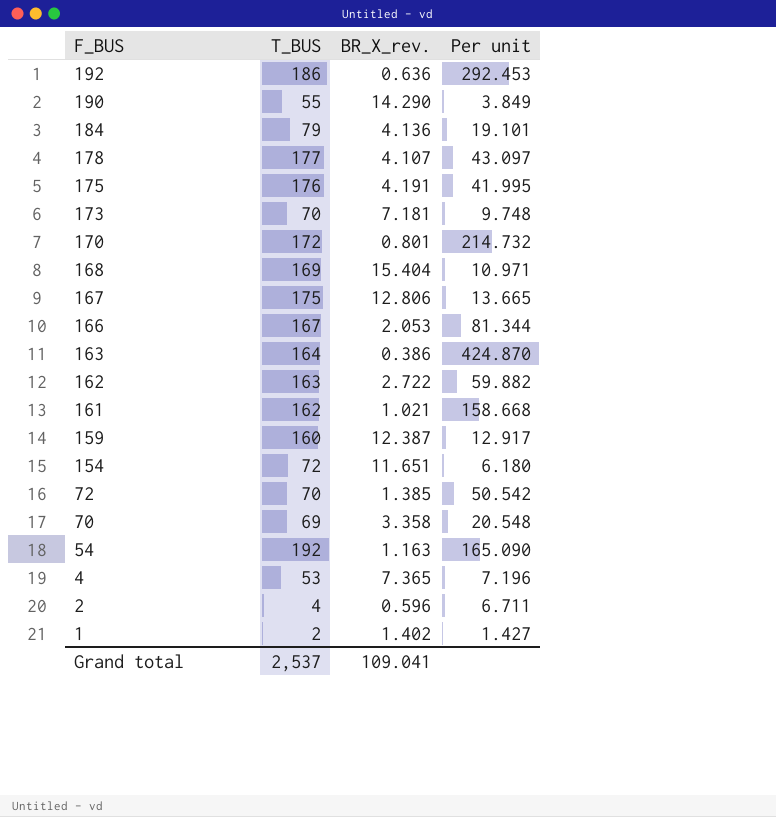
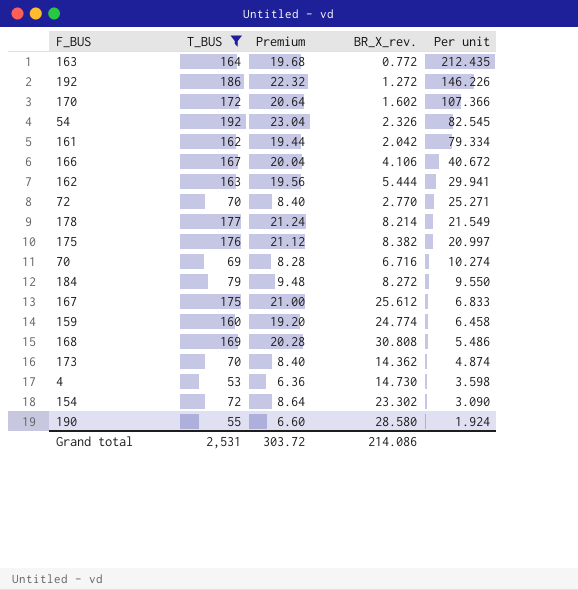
filter: none -> T_BUS >= 53
row order: F_BUS descending -> Per unit descending
column Premium | formula: none -> [T_BUS] * 0.12
163 | BR_X_rev.: 0.386 -> 0.772
163 | Per unit: 424.870 -> 212.435
192 | BR_X_rev.: 0.636 -> 1.272
192 | Per unit: 292.453 -> 146.226
170 | BR_X_rev.: 0.801 -> 1.602
170 | Per unit: 214.732 -> 107.366
54 | BR_X_rev.: 1.163 -> 2.326
54 | Per unit: 165.090 -> 82.545
161 | BR_X_rev.: 1.021 -> 2.042
161 | Per unit: 158.668 -> 79.334
166 | BR_X_rev.: 2.053 -> 4.106
166 | Per unit: 81.344 -> 40.672
162 | BR_X_rev.: 2.722 -> 5.444
162 | Per unit: 59.882 -> 29.941
72 | BR_X_rev.: 1.385 -> 2.770
72 | Per unit: 50.542 -> 25.271
178 | BR_X_rev.: 4.107 -> 8.214
178 | Per unit: 43.097 -> 21.549
175 | BR_X_rev.: 4.191 -> 8.382
175 | Per unit: 41.995 -> 20.997
70 | BR_X_rev.: 3.358 -> 6.716
70 | Per unit: 20.548 -> 10.274
184 | BR_X_rev.: 4.136 -> 8.272
184 | Per unit: 19.101 -> 9.550
167 | BR_X_rev.: 12.806 -> 25.612
167 | Per unit: 13.665 -> 6.833
159 | BR_X_rev.: 12.387 -> 24.774
159 | Per unit: 12.917 -> 6.458
168 | BR_X_rev.: 15.404 -> 30.808
168 | Per unit: 10.971 -> 5.486
173 | BR_X_rev.: 7.181 -> 14.362
173 | Per unit: 9.748 -> 4.874
4 | BR_X_rev.: 7.365 -> 14.730
4 | Per unit: 7.196 -> 3.598
154 | BR_X_rev.: 11.651 -> 23.302
154 | Per unit: 6.180 -> 3.090
190 | BR_X_rev.: 14.290 -> 28.580
190 | Per unit: 3.849 -> 1.924
Grand total | T_BUS: 2,537 -> 2,531
Grand total | BR_X_rev.: 109.041 -> 214.086

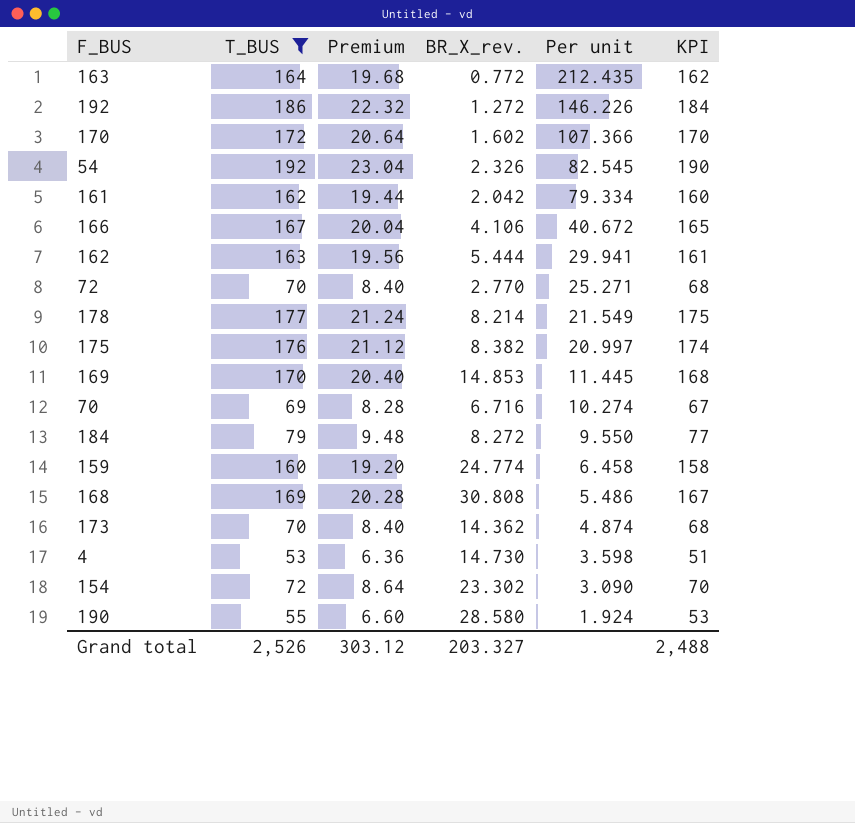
column KPI | formula: none -> [T_BUS] - 2
row 167: 175 | 21.00 | 25.612 | 6.833 -> none
row 169: none -> 170 | 20.40 | 14.853 | 11.445 | 168
Grand total | T_BUS: 2,531 -> 2,526
Grand total | Premium: 303.72 -> 303.12
Grand total | BR_X_rev.: 214.086 -> 203.327

